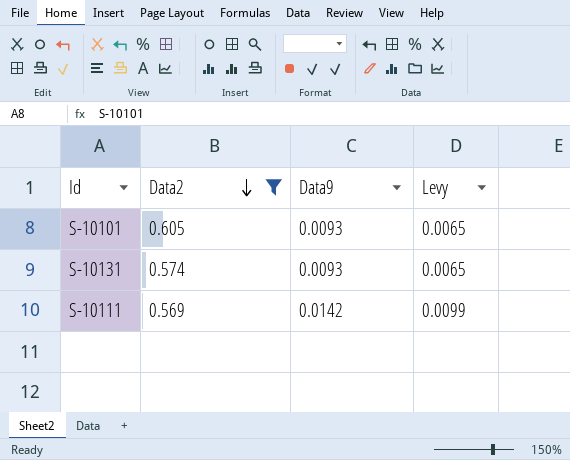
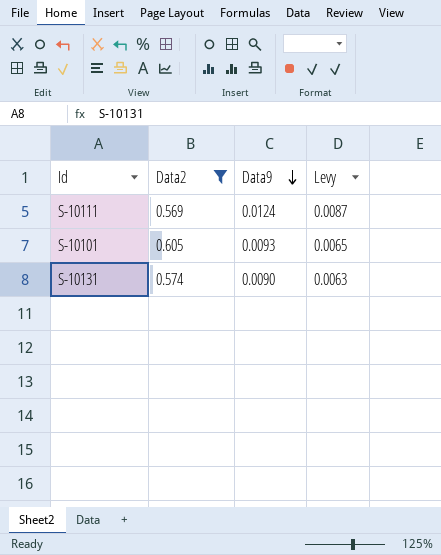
row order: Data2 descending -> Data9 descending
S-10111 | Data9: 0.0142 -> 0.0124
S-10111 | Levy: 0.0099 -> 0.0087
S-10131 | Data9: 0.0093 -> 0.0090
S-10131 | Levy: 0.0065 -> 0.0063

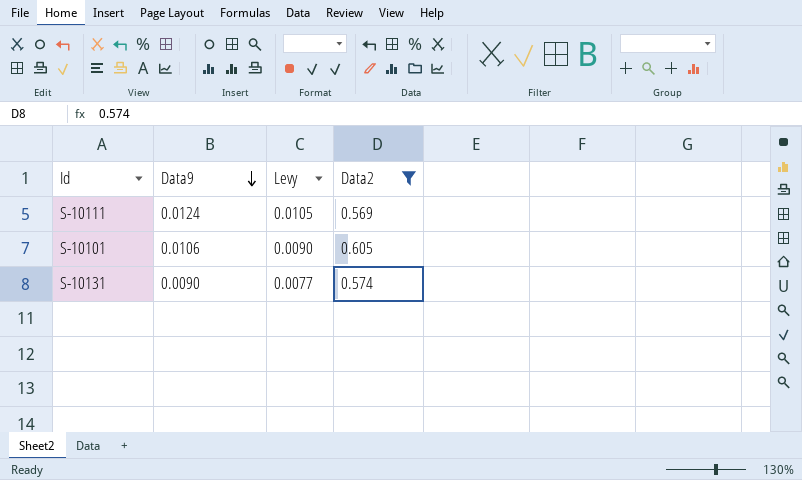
column Levy | formula: [Data9] * 0.7 -> [Data9] * 0.85
column Data2 | position: 2 -> 4
S-10101 | Data9: 0.0093 -> 0.0106

